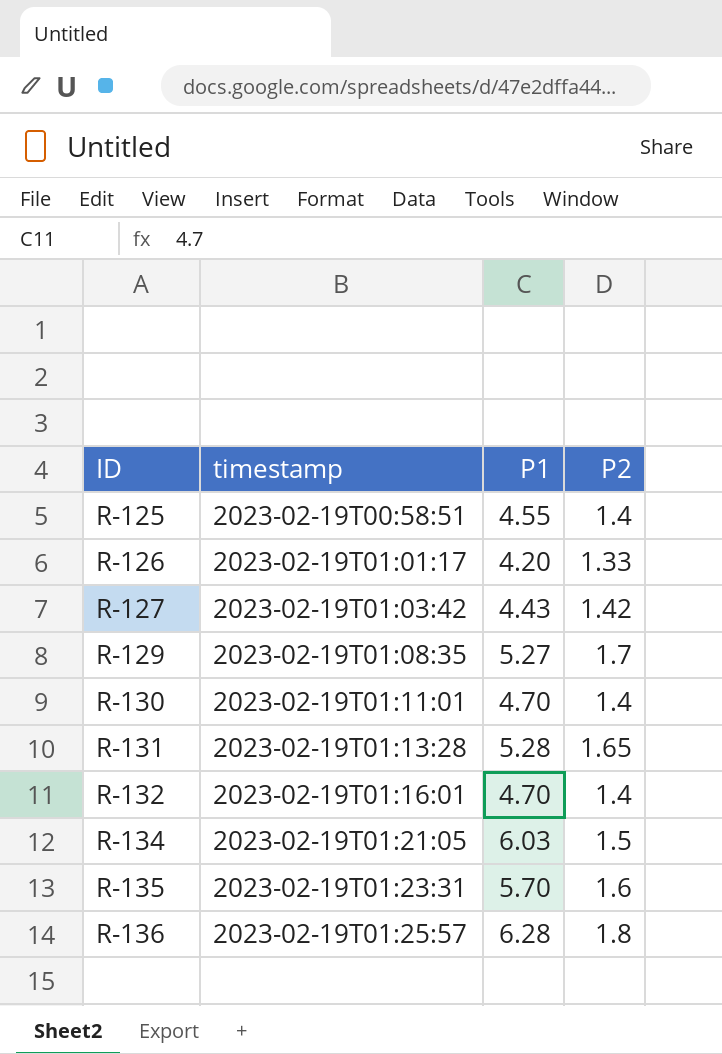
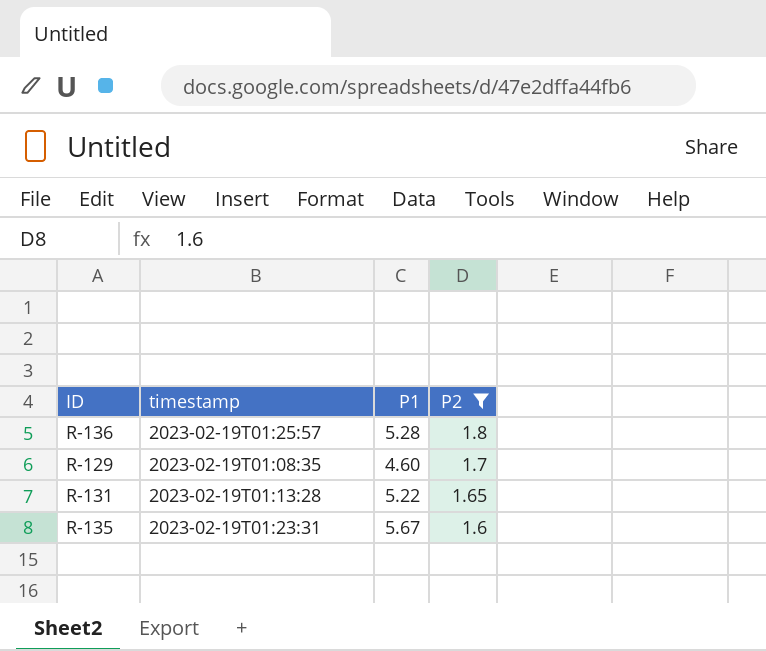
filter: none -> P2 >= 1.6
row order: ID ascending -> P2 descending
R-136 | P1: 6.28 -> 5.28
R-129 | P1: 5.27 -> 4.60
R-131 | P1: 5.28 -> 5.22
R-135 | P1: 5.70 -> 5.67

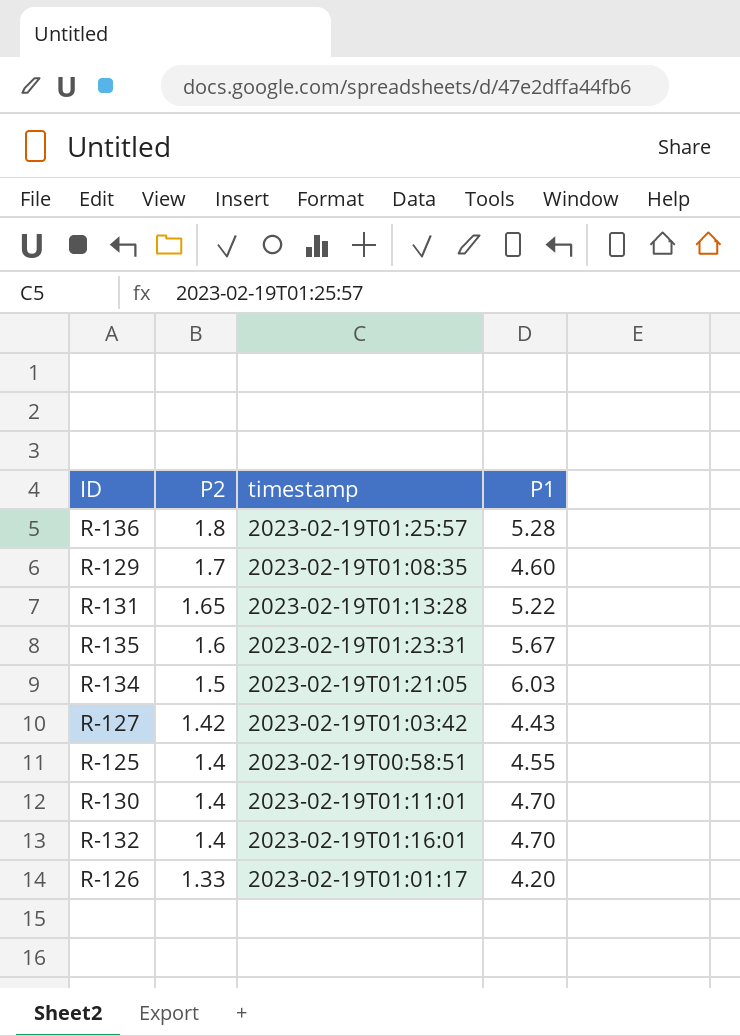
filter: P2 >= 1.6 -> none
column P2 | position: 4 -> 2

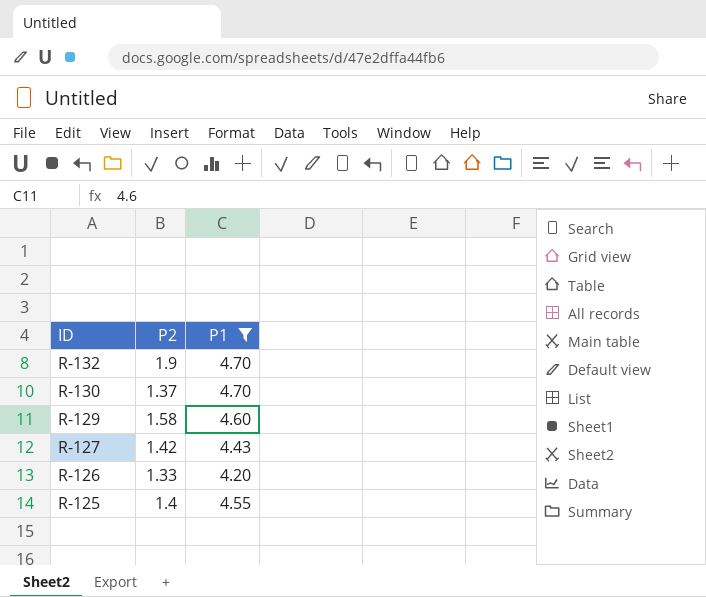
filter: none -> P1 <= 4.70
row order: P2 descending -> ID descending
column timestamp | position: 3 -> none
R-132 | P2: 1.4 -> 1.9
R-130 | P2: 1.4 -> 1.37
R-129 | P2: 1.7 -> 1.58

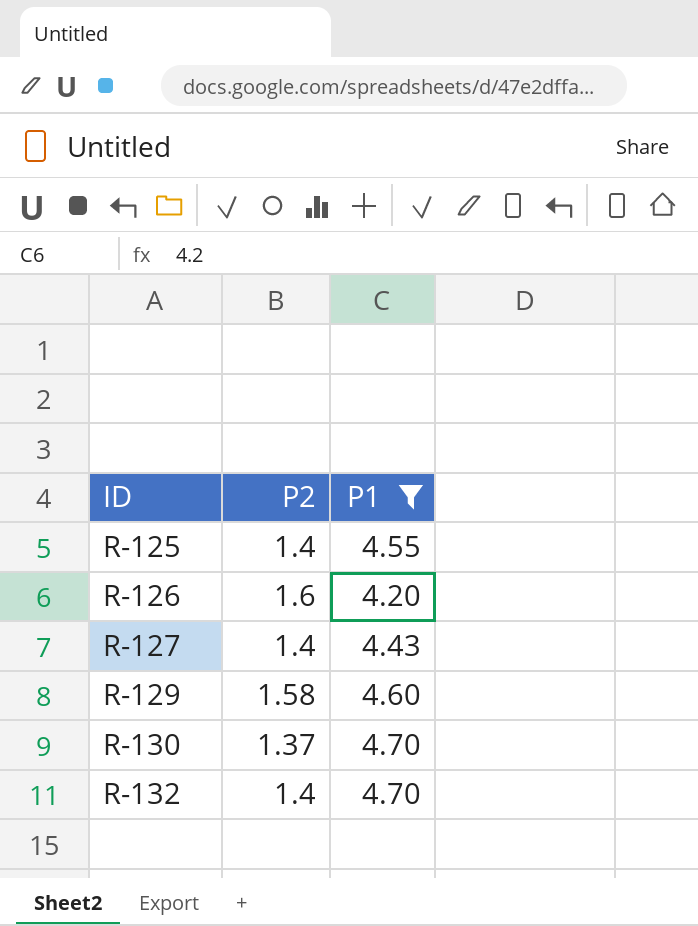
row order: ID descending -> ID ascending
R-126 | P2: 1.33 -> 1.6
R-127 | P2: 1.42 -> 1.4
R-132 | P2: 1.9 -> 1.4

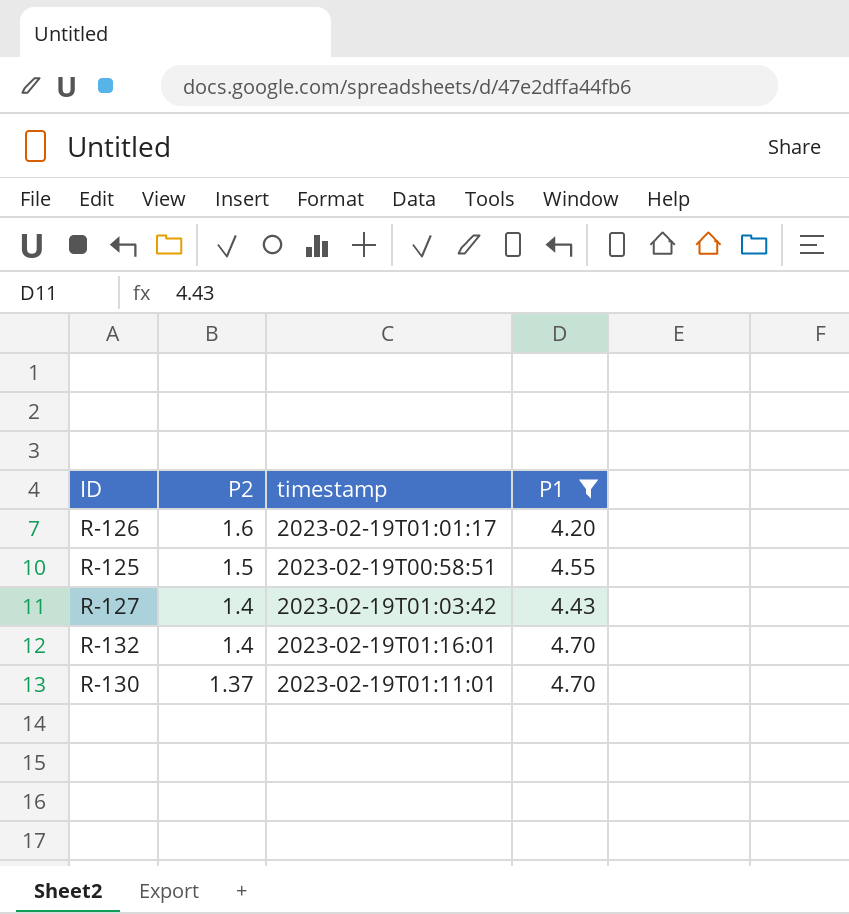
row order: ID ascending -> P2 descending
column timestamp | position: none -> 3
row R-129: 1.58 | 4.60 -> none
R-125 | P2: 1.4 -> 1.5

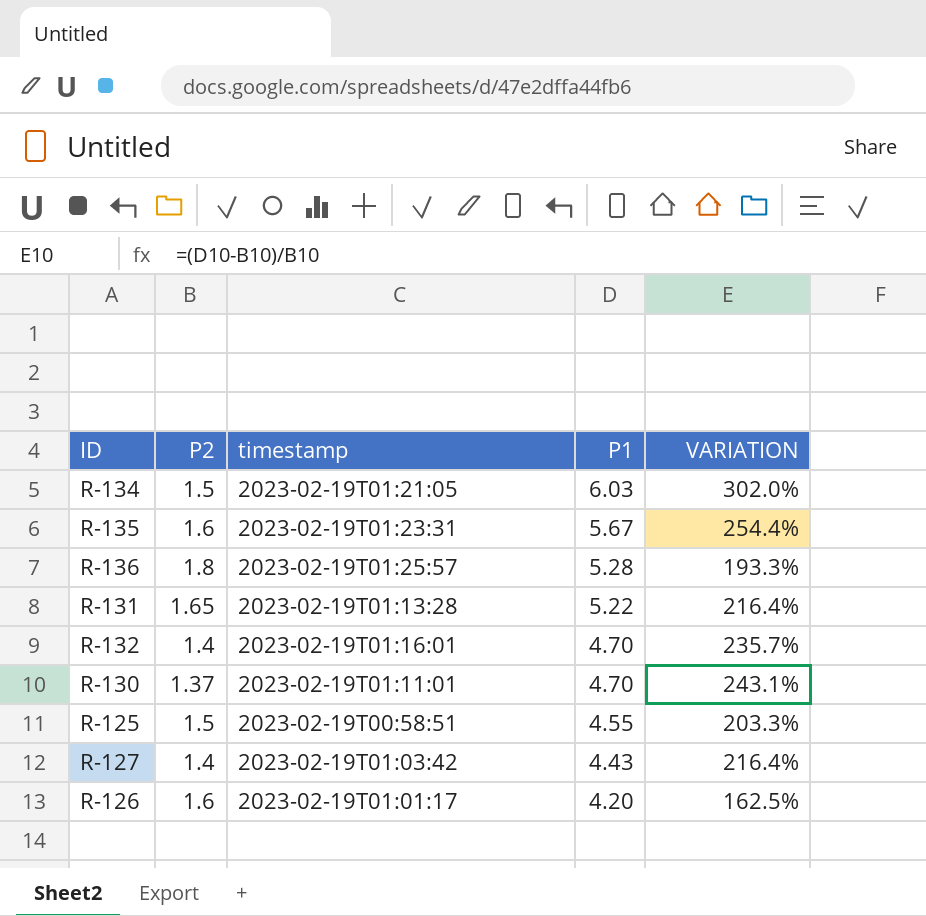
filter: P1 <= 4.70 -> none
row order: P2 descending -> P1 descending
column VARIATION | formula: none -> ([P1] - [P2]) / [P2]

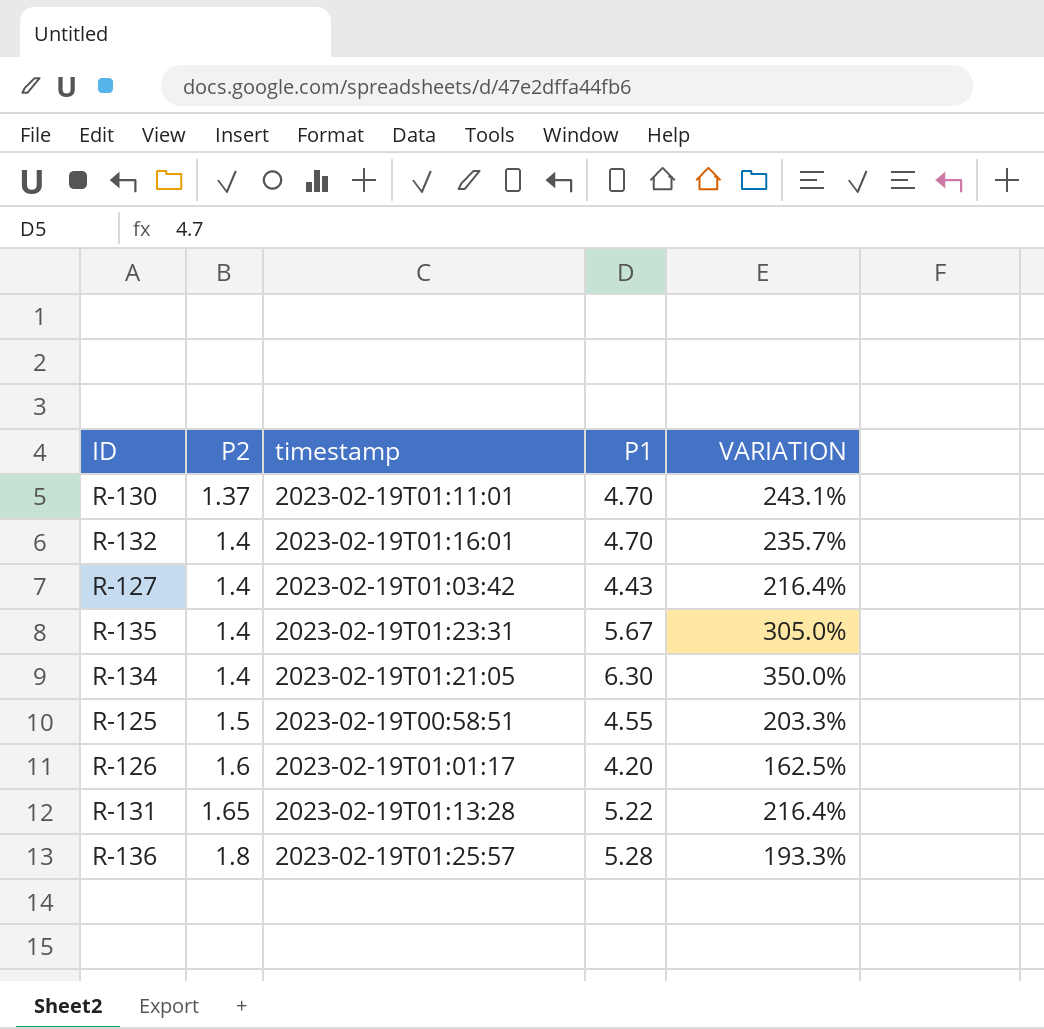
row order: P1 descending -> P2 ascending
R-135 | P2: 1.6 -> 1.4
R-135 | VARIATION: 254.4% -> 305.0%
R-134 | P2: 1.5 -> 1.4
R-134 | P1: 6.03 -> 6.30
R-134 | VARIATION: 302.0% -> 350.0%

